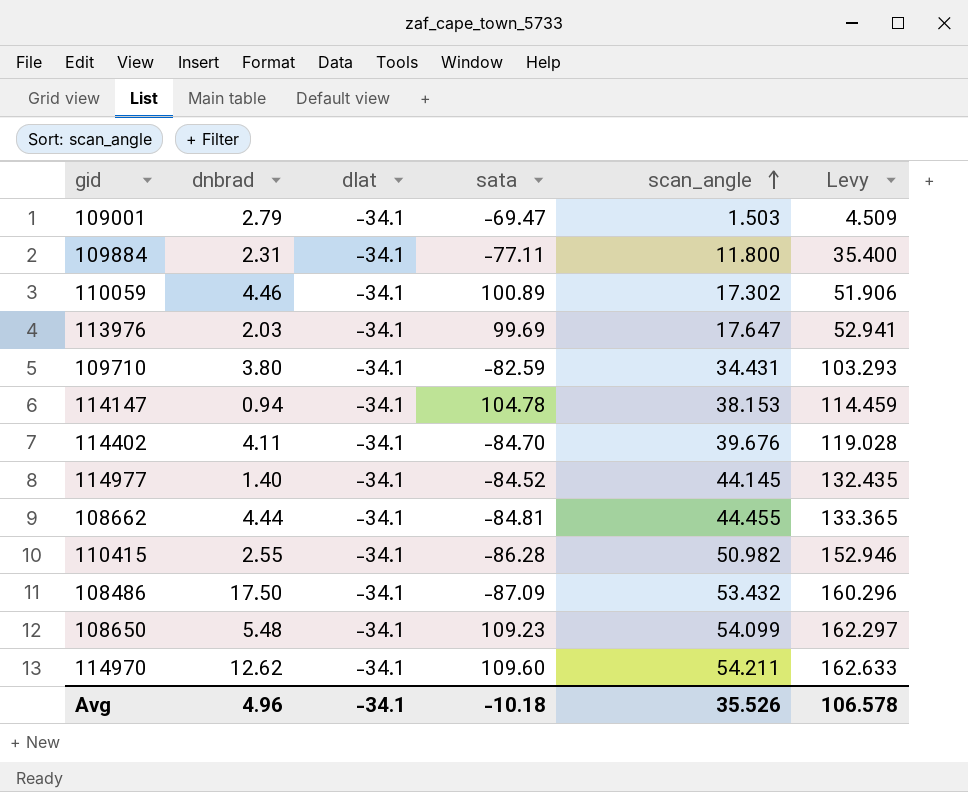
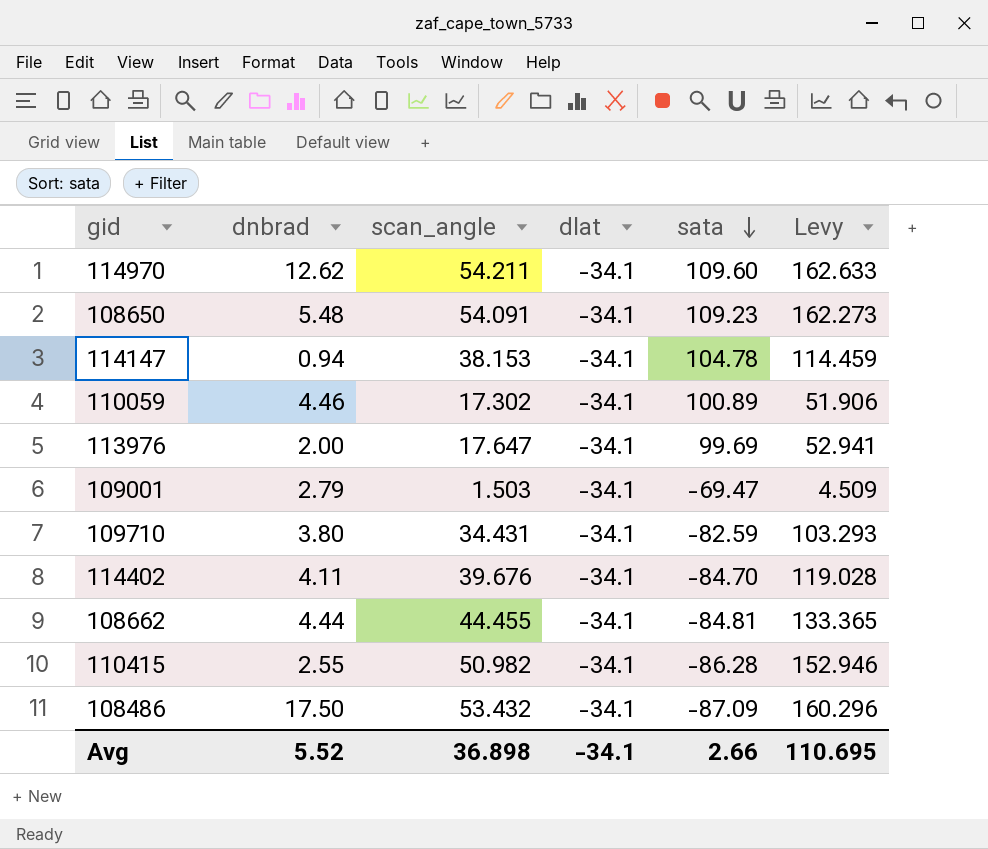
row order: scan_angle ascending -> sata descending
column scan_angle | position: 5 -> 3
row 109884: 2.31 | -34.1 | -77.11 | 11.800 | 35.400 -> none
row 114977: 1.40 | -34.1 | -84.52 | 44.145 | 132.435 -> none
108650 | scan_angle: 54.099 -> 54.091
108650 | Levy: 162.297 -> 162.273
113976 | dnbrad: 2.03 -> 2.00
Avg | dnbrad: 4.96 -> 5.52
Avg | scan_angle: 35.526 -> 36.898
Avg | sata: -10.18 -> 2.66
Avg | Levy: 106.578 -> 110.695

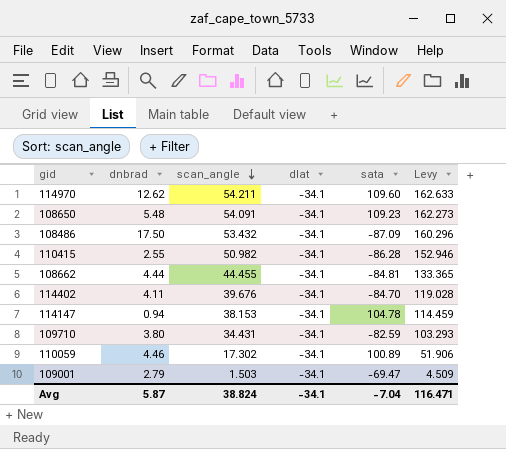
row order: sata descending -> scan_angle descending
row 113976: 2.00 | 17.647 | -34.1 | 99.69 | 52.941 -> none
Avg | dnbrad: 5.52 -> 5.87
Avg | scan_angle: 36.898 -> 38.824
Avg | sata: 2.66 -> -7.04
Avg | Levy: 110.695 -> 116.471

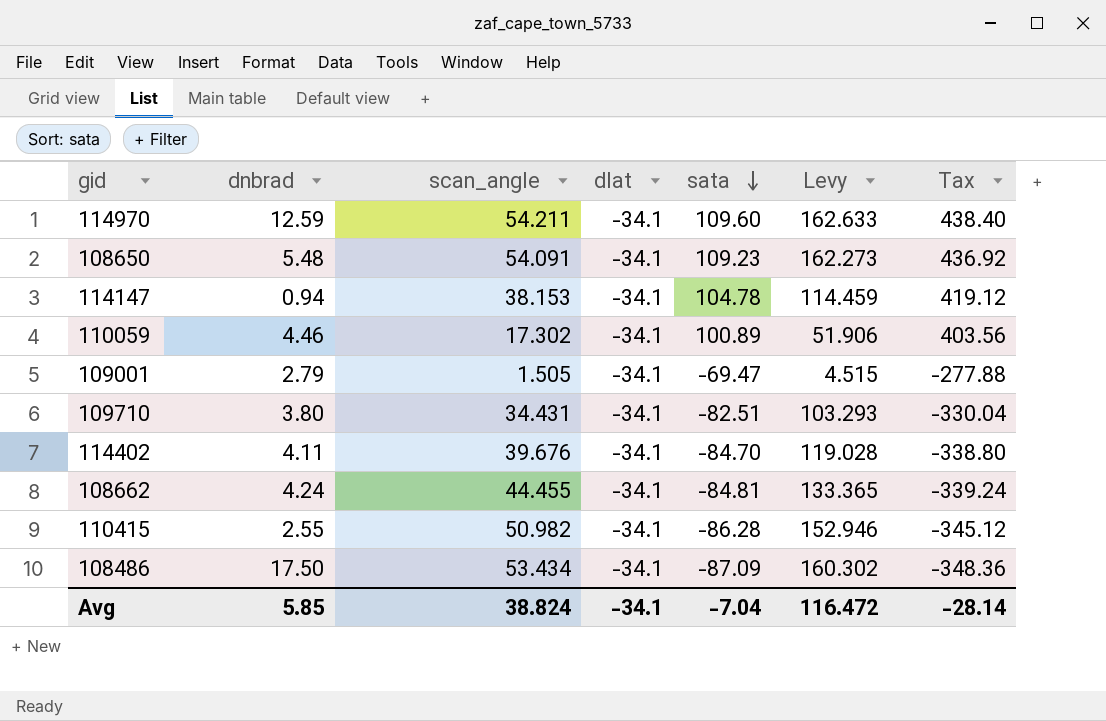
row order: scan_angle descending -> sata descending
column Tax | formula: none -> [sata] * 4
114970 | dnbrad: 12.62 -> 12.59
109001 | scan_angle: 1.503 -> 1.505
109001 | Levy: 4.509 -> 4.515
109710 | sata: -82.59 -> -82.51
108662 | dnbrad: 4.44 -> 4.24
108486 | scan_angle: 53.432 -> 53.434
108486 | Levy: 160.296 -> 160.302
Avg | dnbrad: 5.87 -> 5.85
Avg | Levy: 116.471 -> 116.472

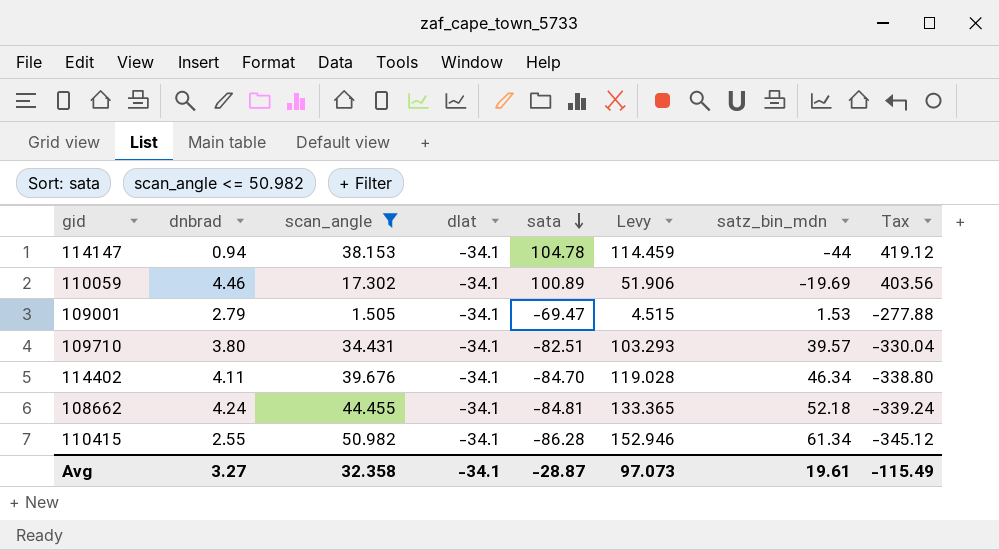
filter: none -> scan_angle <= 50.982
column satz_bin_mdn | position: none -> 7
Avg | dnbrad: 5.85 -> 3.27
Avg | scan_angle: 38.824 -> 32.358
Avg | sata: -7.04 -> -28.87
Avg | Levy: 116.472 -> 97.073
Avg | Tax: -28.14 -> -115.49

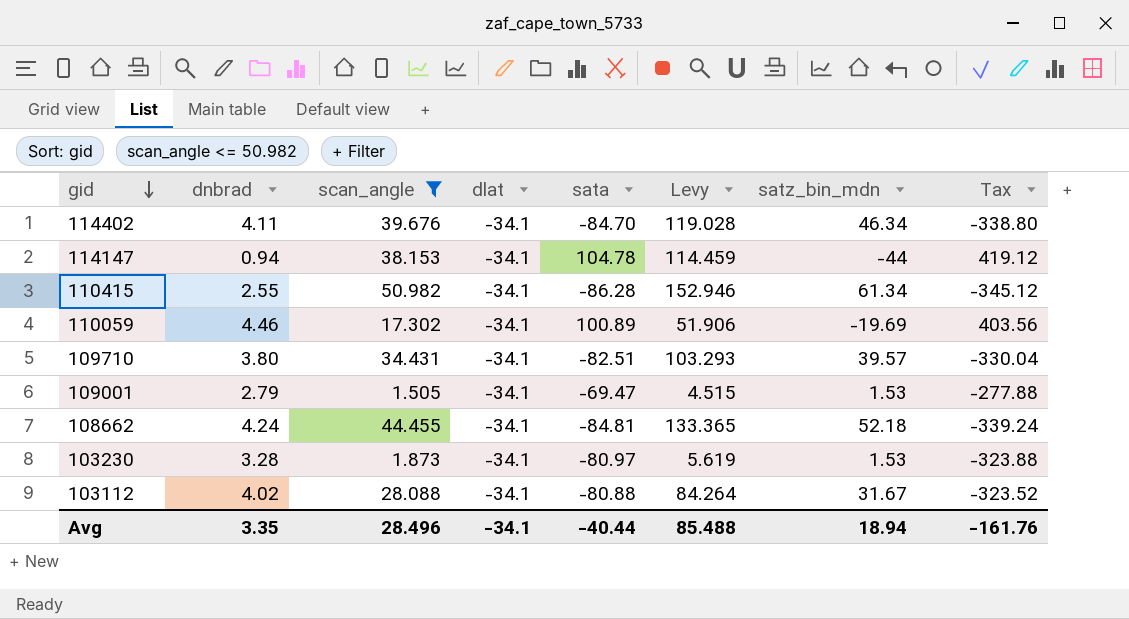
row order: sata descending -> gid descending
row 103230: none -> 3.28 | 1.873 | -34.1 | -80.97 | 5.619 | 1.53 | -323.88
row 103112: none -> 4.02 | 28.088 | -34.1 | -80.88 | 84.264 | 31.67 | -323.52
Avg | dnbrad: 3.27 -> 3.35
Avg | scan_angle: 32.358 -> 28.496
Avg | sata: -28.87 -> -40.44
Avg | Levy: 97.073 -> 85.488
Avg | satz_bin_mdn: 19.61 -> 18.94
Avg | Tax: -115.49 -> -161.76

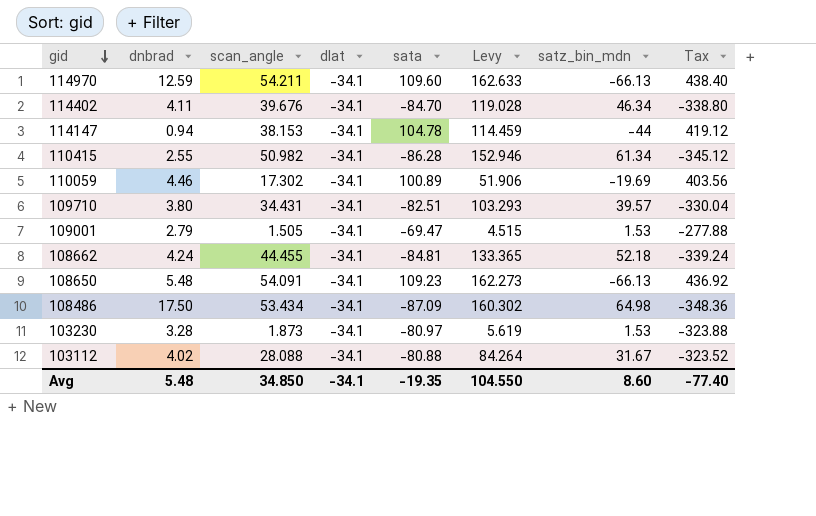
filter: scan_angle <= 50.982 -> none
Avg | dnbrad: 3.35 -> 5.48
Avg | scan_angle: 28.496 -> 34.850
Avg | sata: -40.44 -> -19.35
Avg | Levy: 85.488 -> 104.550
Avg | satz_bin_mdn: 18.94 -> 8.60
Avg | Tax: -161.76 -> -77.40

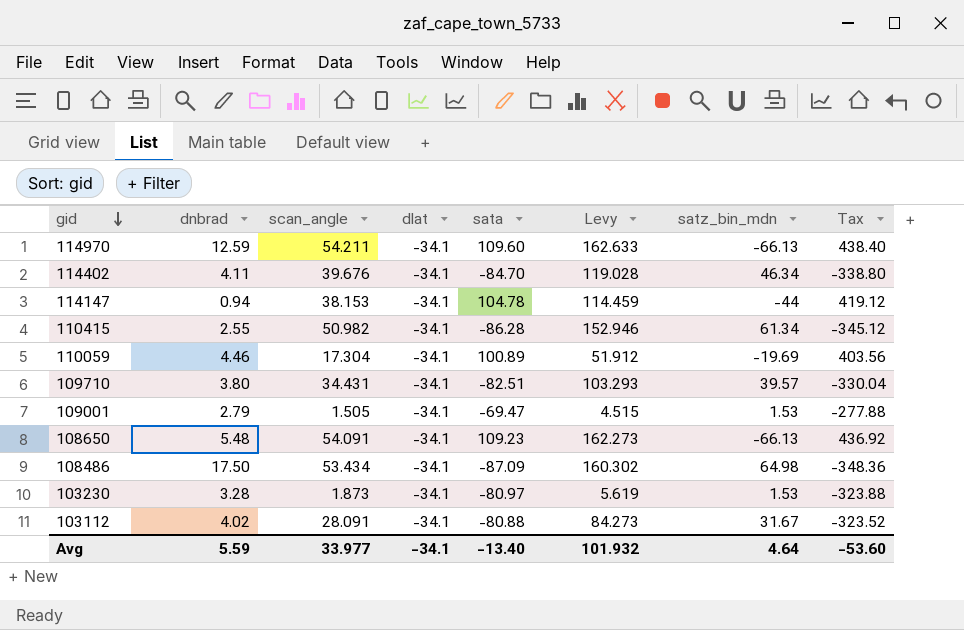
row 108662: 4.24 | 44.455 | -34.1 | -84.81 | 133.365 | 52.18 | -339.24 -> none
110059 | scan_angle: 17.302 -> 17.304
110059 | Levy: 51.906 -> 51.912
103112 | scan_angle: 28.088 -> 28.091
103112 | Levy: 84.264 -> 84.273
Avg | dnbrad: 5.48 -> 5.59
Avg | scan_angle: 34.850 -> 33.977
Avg | sata: -19.35 -> -13.40
Avg | Levy: 104.550 -> 101.932
Avg | satz_bin_mdn: 8.60 -> 4.64
Avg | Tax: -77.40 -> -53.60

